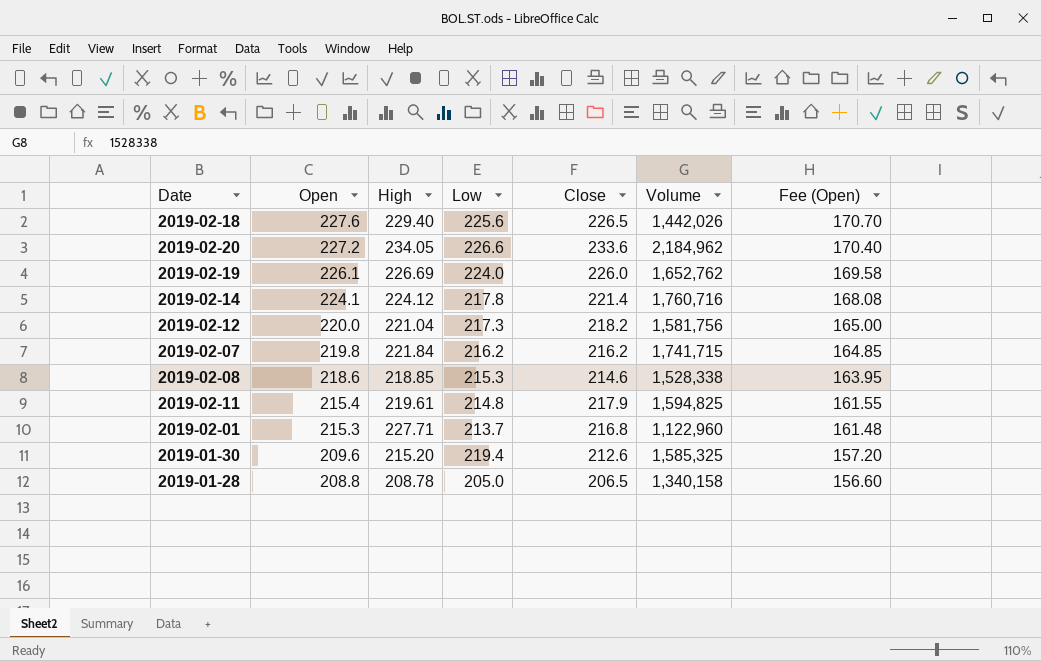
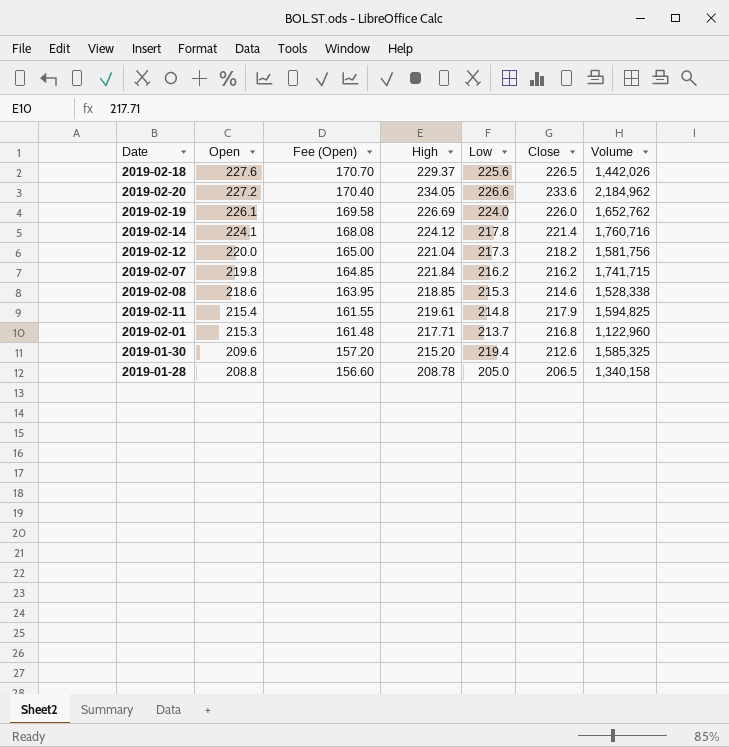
column Fee (Open) | position: 7 -> 3
2019-02-18 | High: 229.40 -> 229.37
2019-02-01 | High: 227.71 -> 217.71

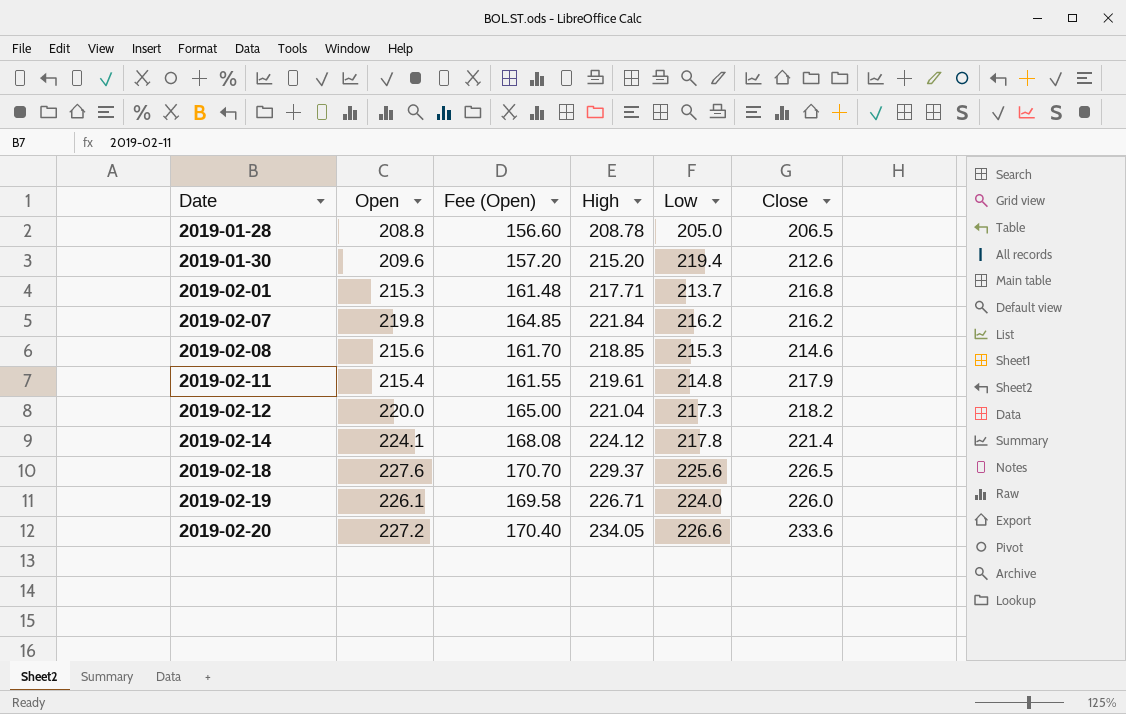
row order: Open descending -> Date ascending
column Volume | position: 7 -> none
2019-02-08 | Open: 218.6 -> 215.6
2019-02-08 | Fee (Open): 163.95 -> 161.70
2019-02-19 | High: 226.69 -> 226.71

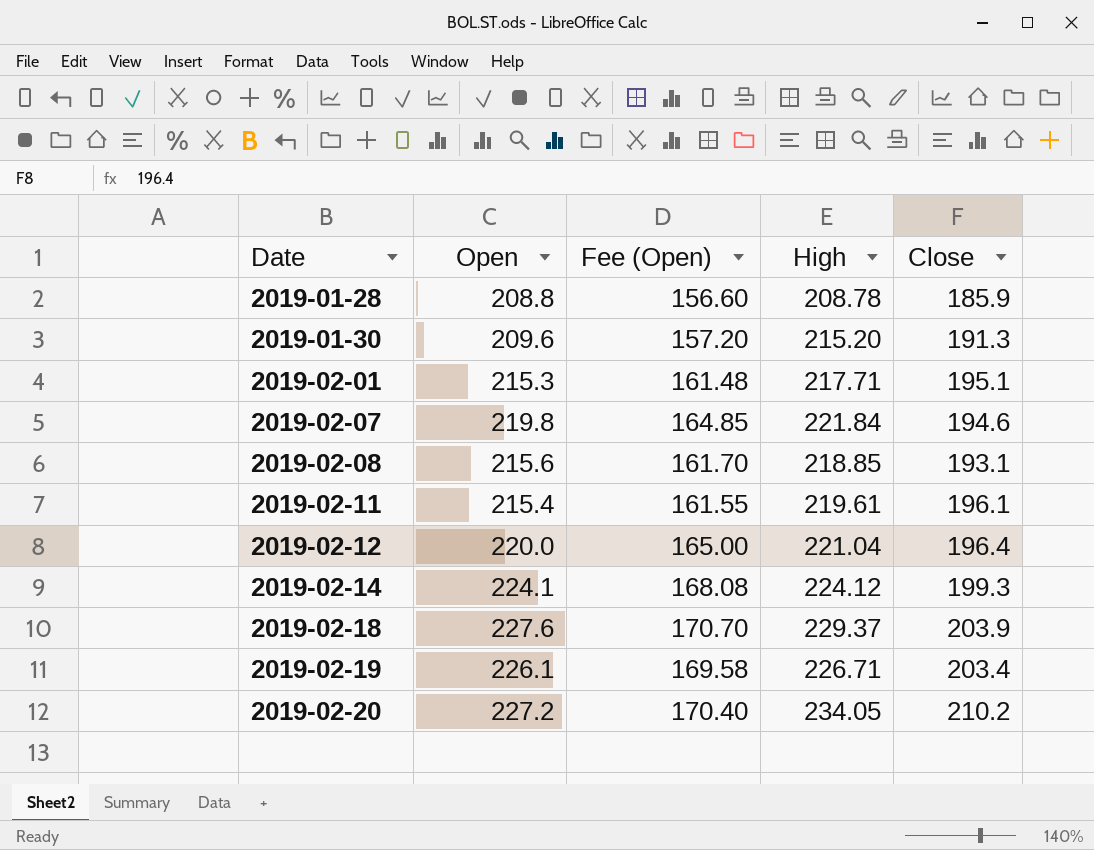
column Low | position: 5 -> none
2019-01-28 | Close: 206.5 -> 185.9
2019-01-30 | Close: 212.6 -> 191.3
2019-02-01 | Close: 216.8 -> 195.1
2019-02-07 | Close: 216.2 -> 194.6
2019-02-08 | Close: 214.6 -> 193.1
2019-02-11 | Close: 217.9 -> 196.1
2019-02-12 | Close: 218.2 -> 196.4
2019-02-14 | Close: 221.4 -> 199.3
2019-02-18 | Close: 226.5 -> 203.9
2019-02-19 | Close: 226.0 -> 203.4
2019-02-20 | Close: 233.6 -> 210.2

